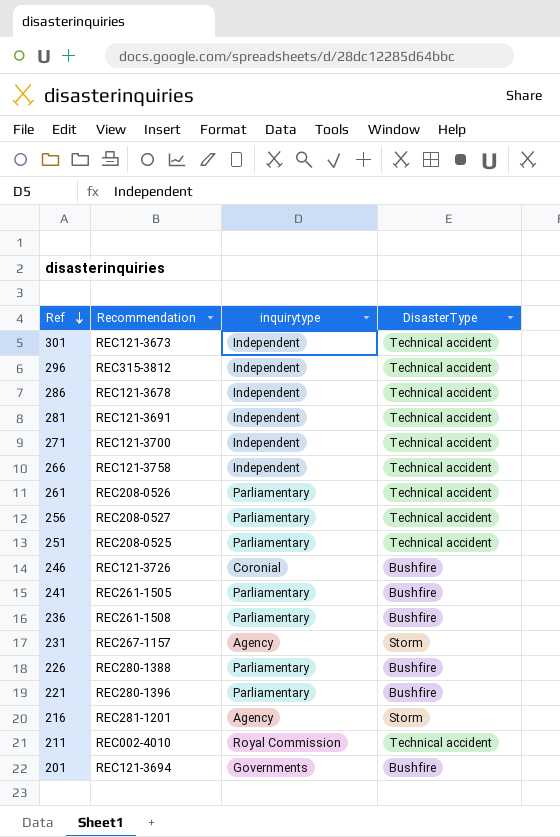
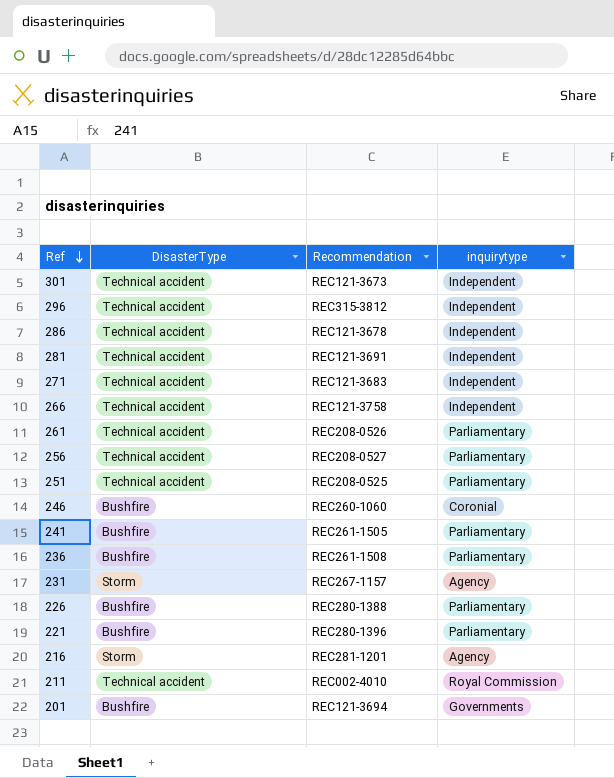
column DisasterType | position: 4 -> 2
271 | Recommendation: REC121-3700 -> REC121-3683
246 | Recommendation: REC121-3726 -> REC260-1060

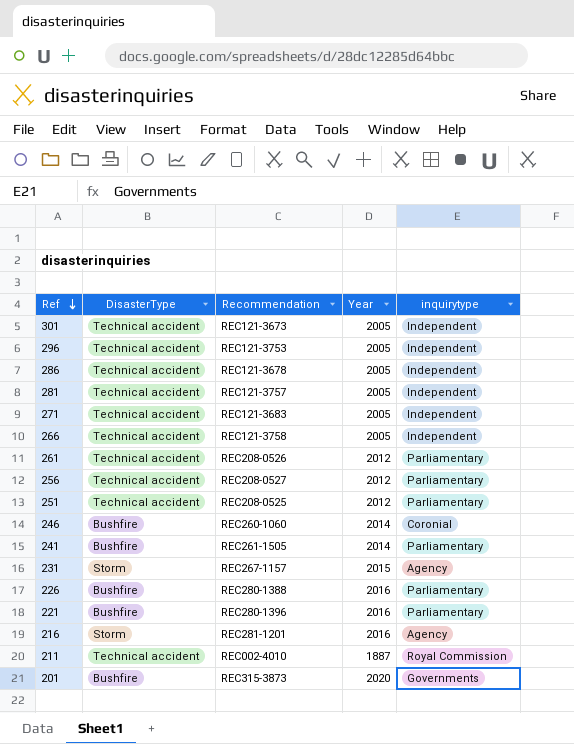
column Year | position: none -> 4
row 236: Bushfire | REC261-1508 | Parliamentary -> none
296 | Recommendation: REC315-3812 -> REC121-3753
281 | Recommendation: REC121-3691 -> REC121-3757
201 | Recommendation: REC121-3694 -> REC315-3873

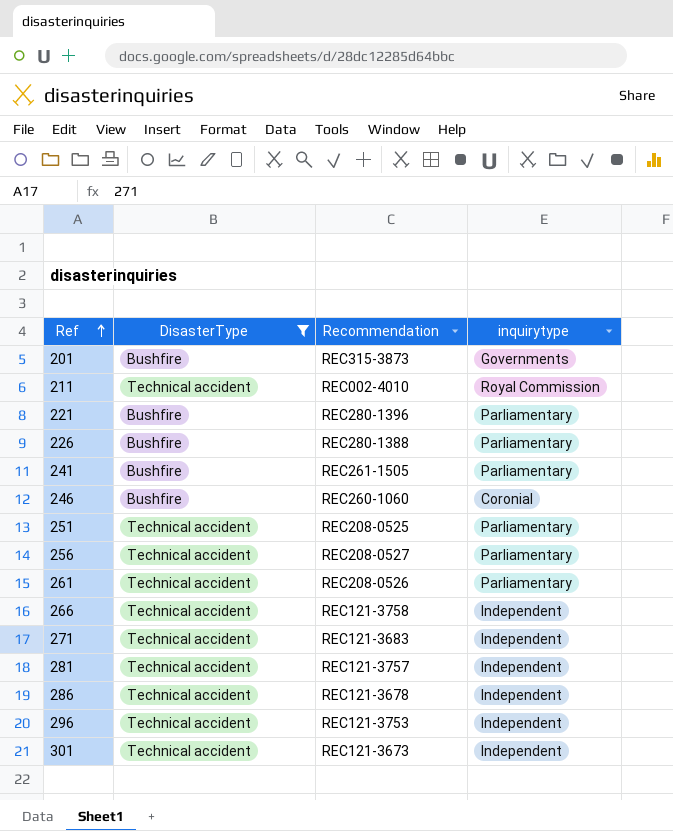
filter: none -> DisasterType != Storm
row order: Ref descending -> Ref ascending
column Year | position: 4 -> none

